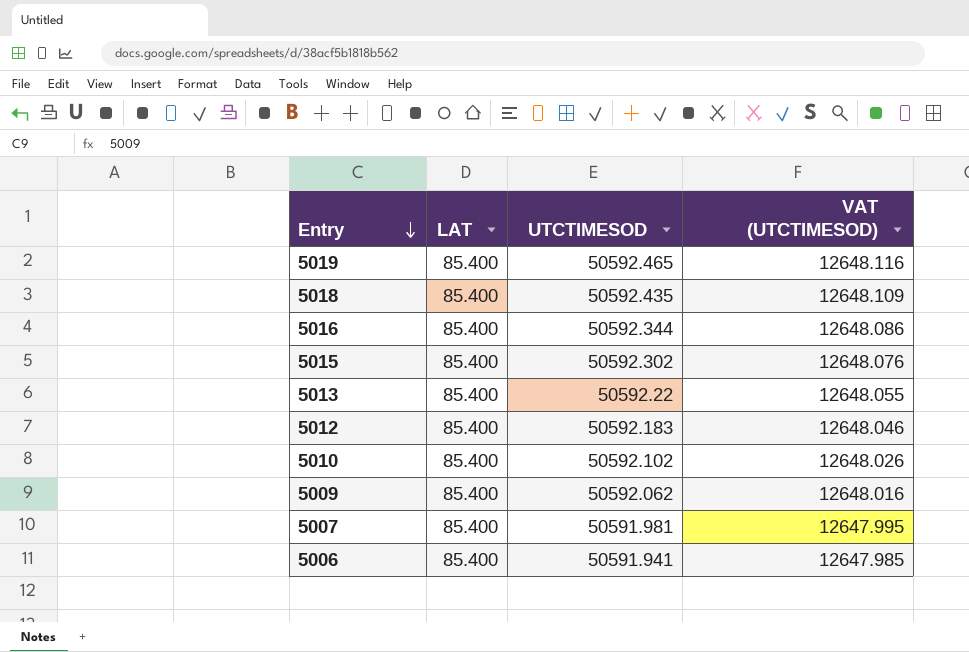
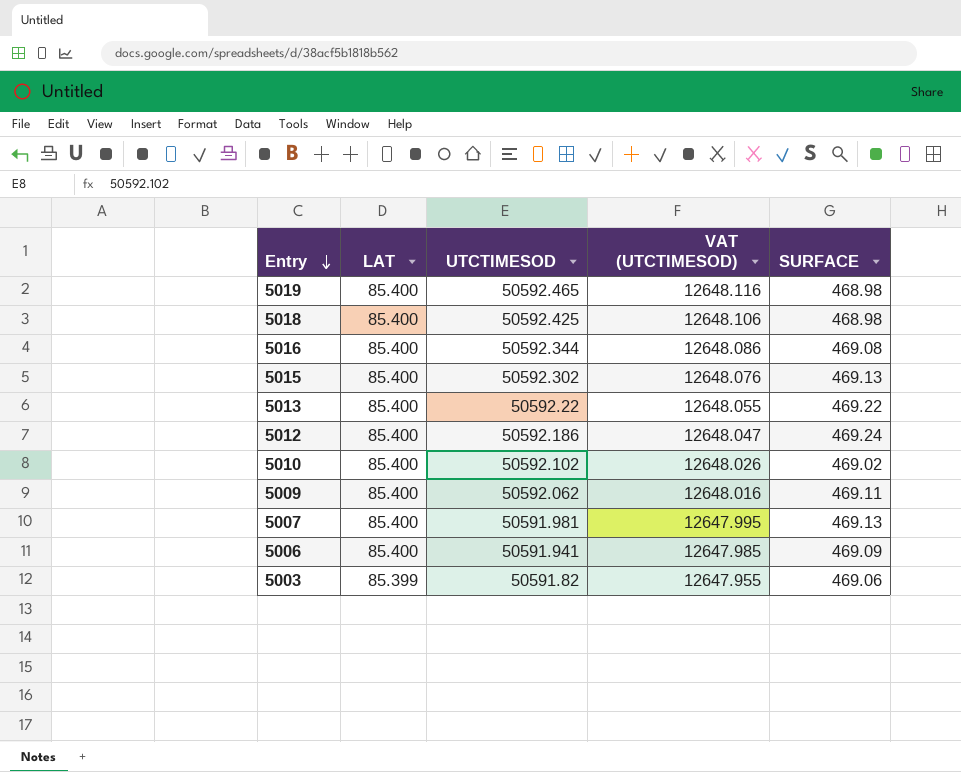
column SURFACE | position: none -> 5
5018 | UTCTIMESOD: 50592.435 -> 50592.425
5018 | VAT (UTCTIMESOD): 12648.109 -> 12648.106
5012 | UTCTIMESOD: 50592.183 -> 50592.186
5012 | VAT (UTCTIMESOD): 12648.046 -> 12648.047
row 5003: none -> 85.399 | 50591.82 | 12647.955 | 469.06

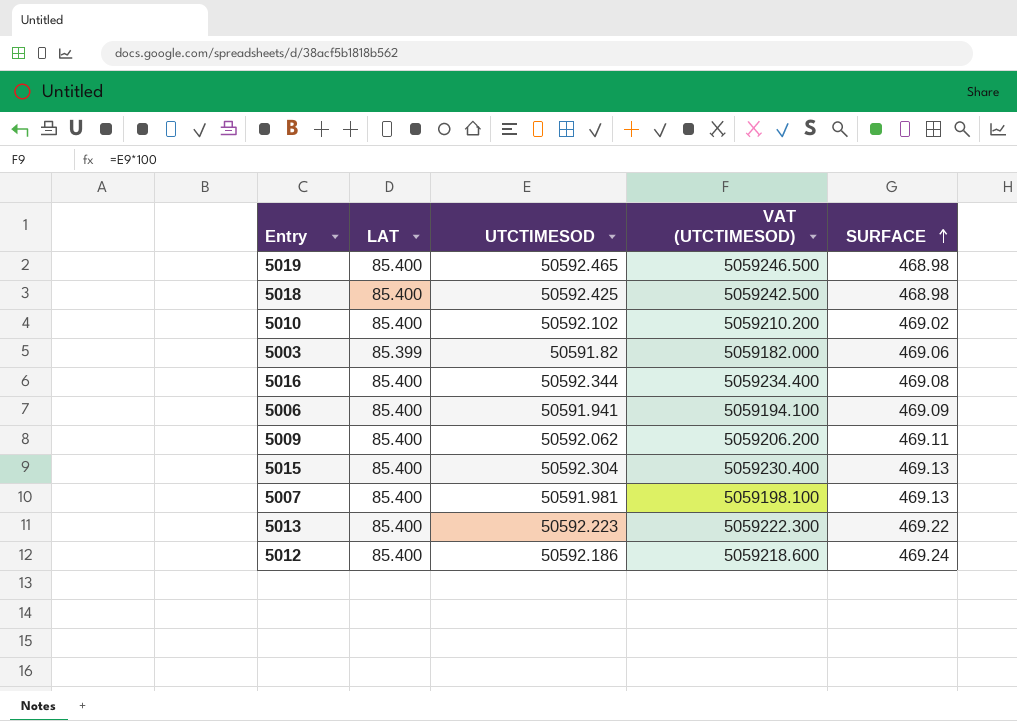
row order: Entry descending -> SURFACE ascending
column VAT (UTCTIMESOD) | formula: [UTCTIMESOD] * 0.25 -> [UTCTIMESOD] * 100
5015 | UTCTIMESOD: 50592.302 -> 50592.304
5013 | UTCTIMESOD: 50592.22 -> 50592.223

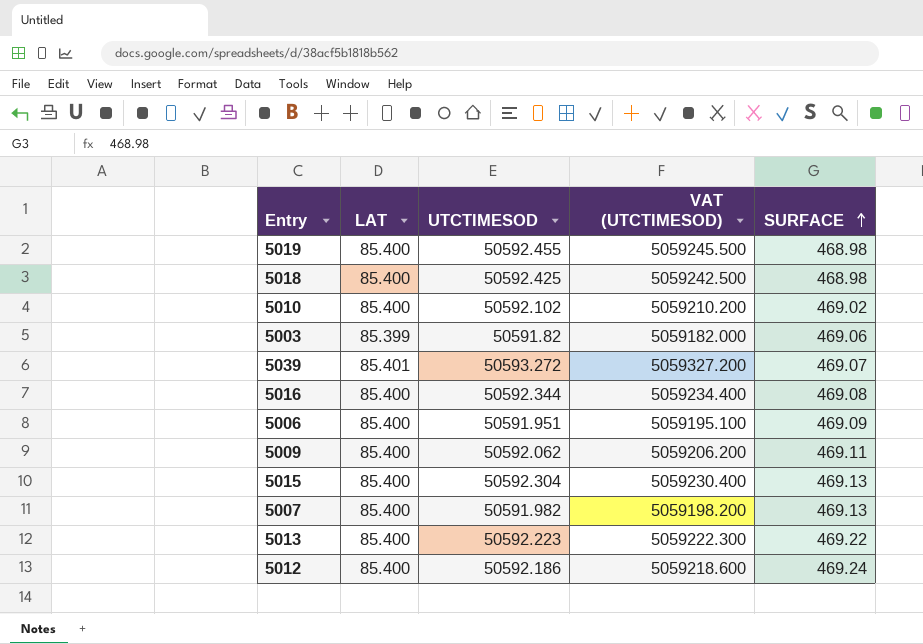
5019 | UTCTIMESOD: 50592.465 -> 50592.455
5019 | VAT (UTCTIMESOD): 5059246.500 -> 5059245.500
row 5039: none -> 85.401 | 50593.272 | 5059327.200 | 469.07
5006 | UTCTIMESOD: 50591.941 -> 50591.951
5006 | VAT (UTCTIMESOD): 5059194.100 -> 5059195.100
5007 | UTCTIMESOD: 50591.981 -> 50591.982
5007 | VAT (UTCTIMESOD): 5059198.100 -> 5059198.200

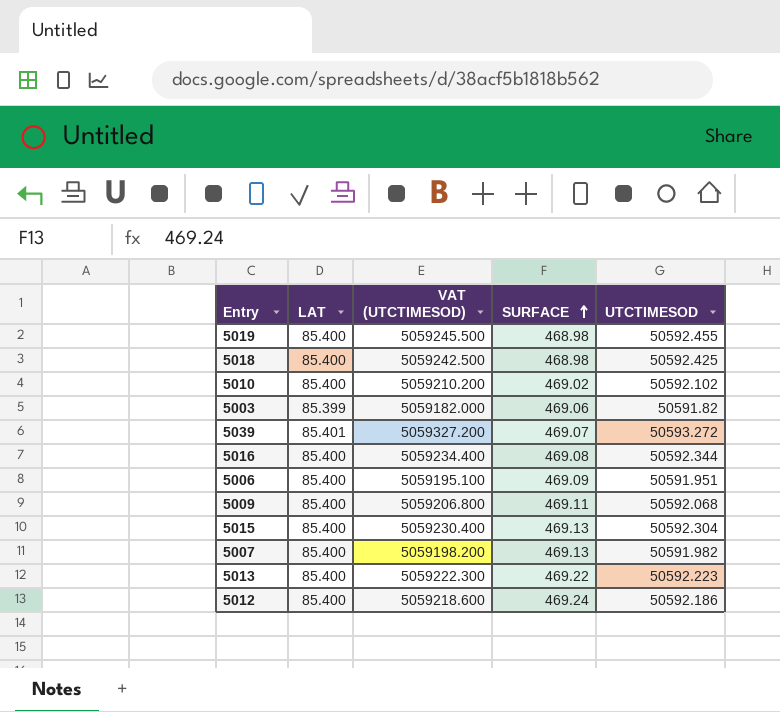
column UTCTIMESOD | position: 3 -> 5
5009 | VAT (UTCTIMESOD): 5059206.200 -> 5059206.800
5009 | UTCTIMESOD: 50592.062 -> 50592.068

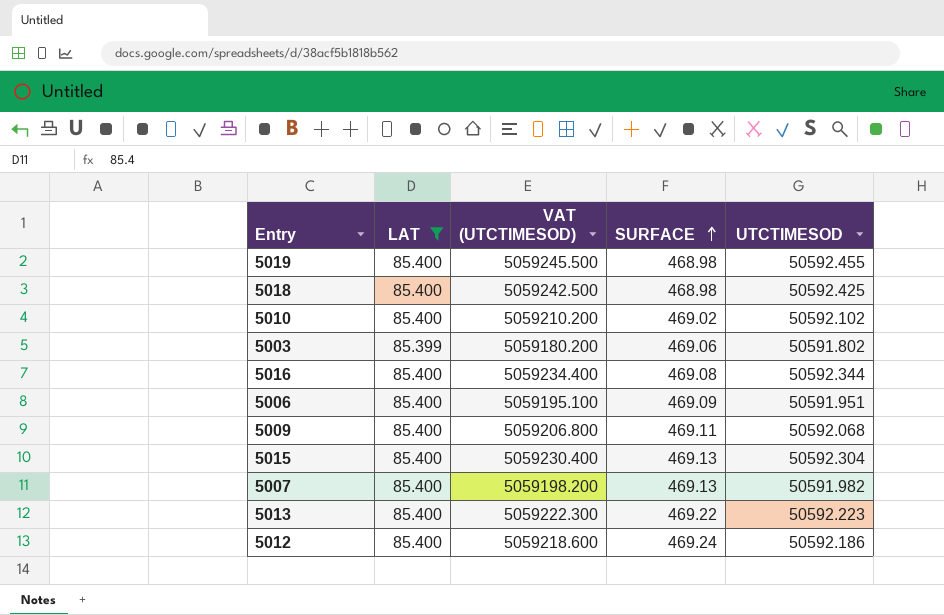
filter: none -> LAT != 85.401
5003 | VAT (UTCTIMESOD): 5059182.000 -> 5059180.200
5003 | UTCTIMESOD: 50591.82 -> 50591.802

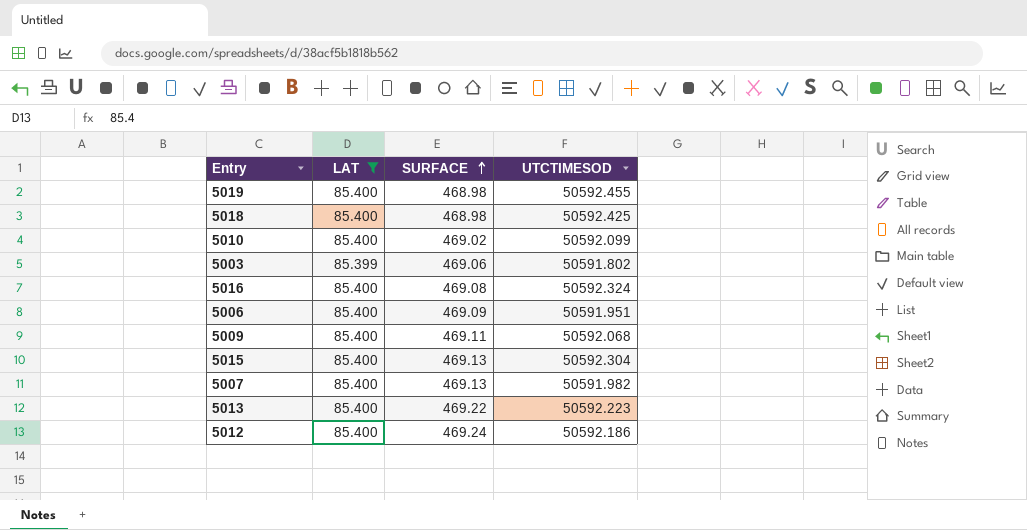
column VAT (UTCTIMESOD) | formula: [UTCTIMESOD] * 100 -> none
5010 | UTCTIMESOD: 50592.102 -> 50592.099
5016 | UTCTIMESOD: 50592.344 -> 50592.324

